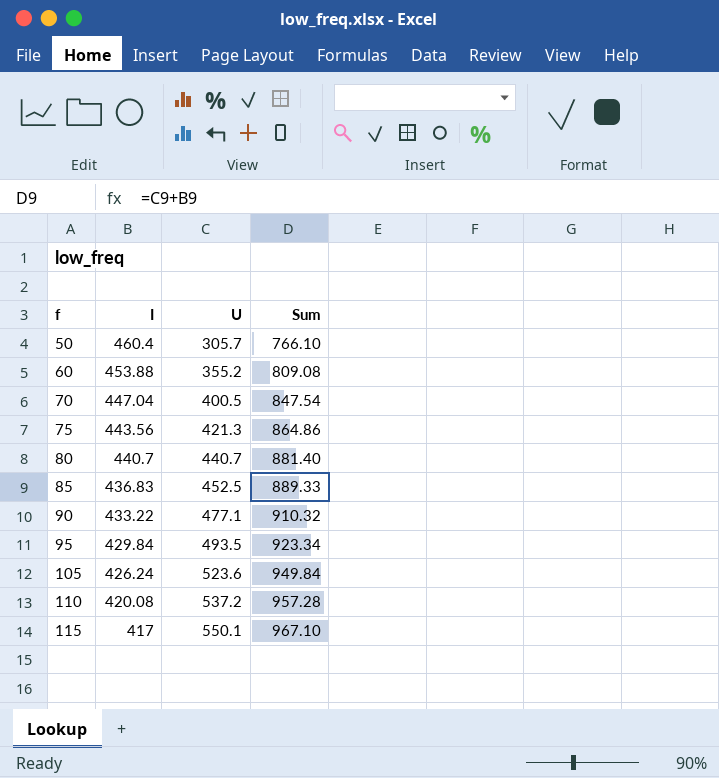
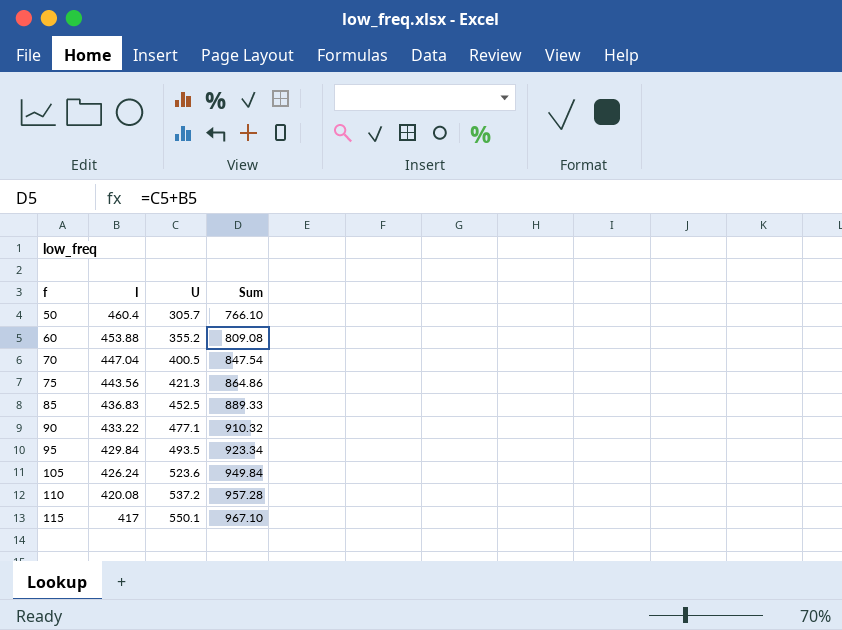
row 80: 440.7 | 440.7 | 881.40 -> none

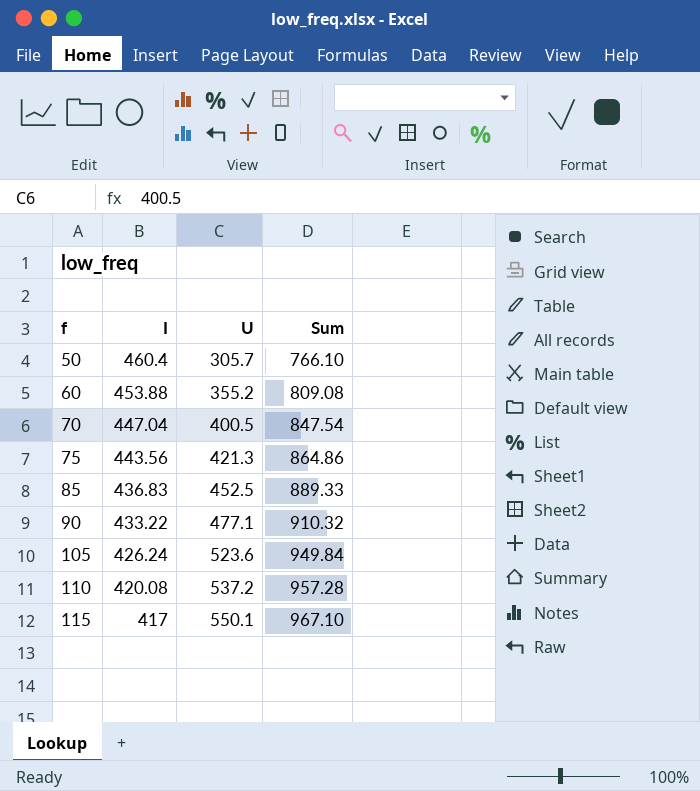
row 95: 429.84 | 493.5 | 923.34 -> none

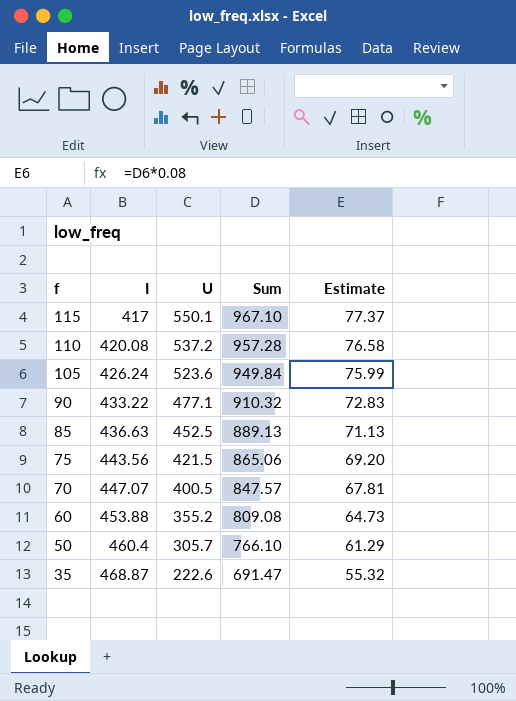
row order: f ascending -> f descending
column Estimate | formula: none -> [Sum] * 0.08
85 | I: 436.83 -> 436.63
85 | Sum: 889.33 -> 889.13
75 | U: 421.3 -> 421.5
75 | Sum: 864.86 -> 865.06
70 | I: 447.04 -> 447.07
70 | Sum: 847.54 -> 847.57
row 35: none -> 468.87 | 222.6 | 691.47 | 55.32

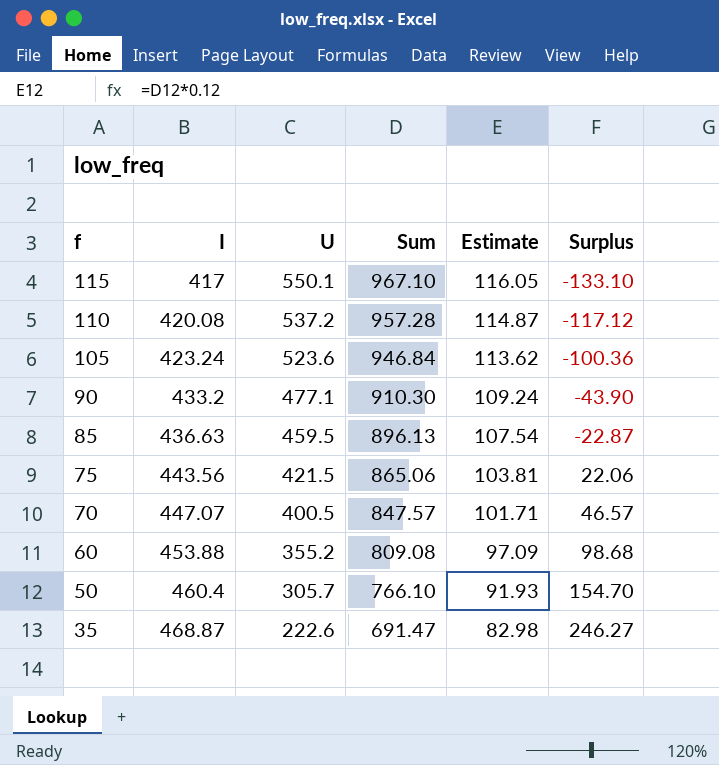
column Estimate | formula: [Sum] * 0.08 -> [Sum] * 0.12
column Surplus | formula: none -> [I] - [U]
105 | I: 426.24 -> 423.24
105 | Sum: 949.84 -> 946.84
90 | I: 433.22 -> 433.2
90 | Sum: 910.32 -> 910.30
85 | U: 452.5 -> 459.5
85 | Sum: 889.13 -> 896.13

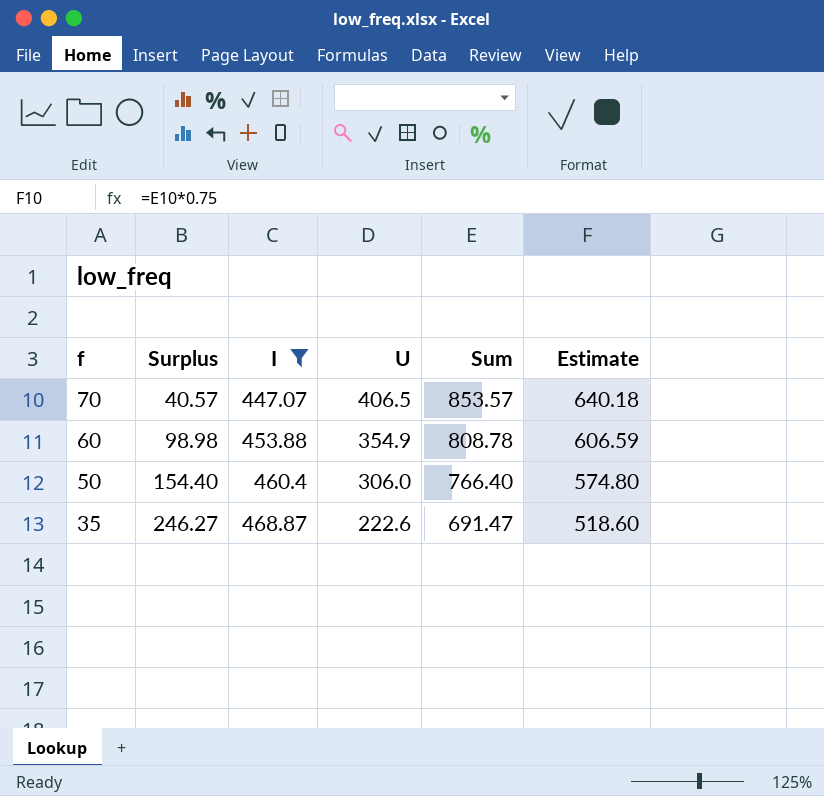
filter: none -> I >= 447.07
column Surplus | position: 6 -> 2
column Estimate | formula: [Sum] * 0.12 -> [Sum] * 0.75
70 | Surplus: 46.57 -> 40.57
70 | U: 400.5 -> 406.5
70 | Sum: 847.57 -> 853.57
60 | Surplus: 98.68 -> 98.98
60 | U: 355.2 -> 354.9
60 | Sum: 809.08 -> 808.78
50 | Surplus: 154.70 -> 154.40
50 | U: 305.7 -> 306.0
50 | Sum: 766.10 -> 766.40

